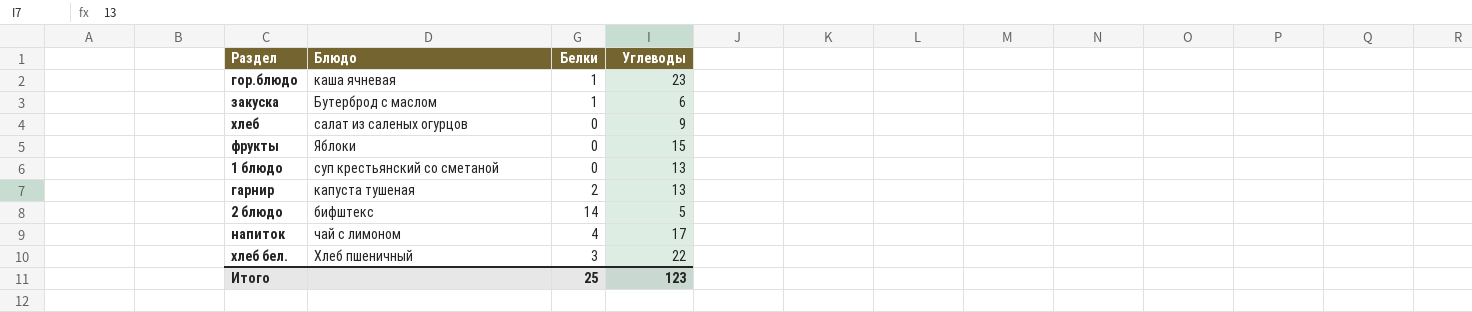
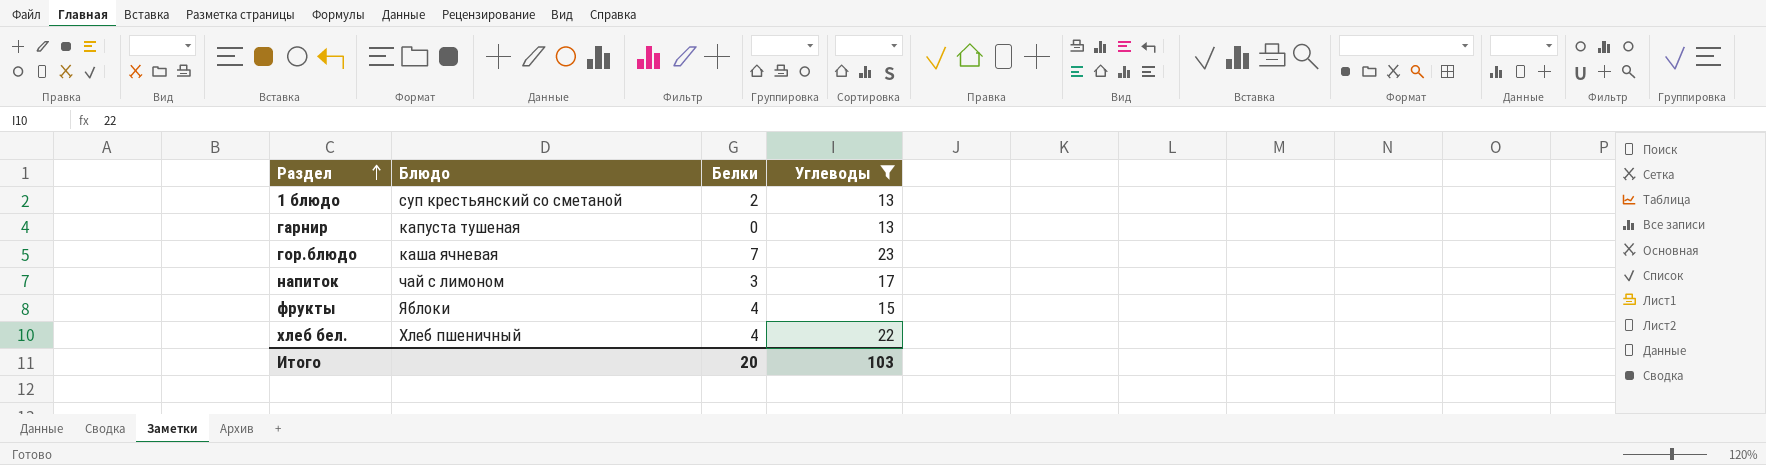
filter: none -> Углеводы >= 13
row order: none -> Раздел ascending
1 блюдо | Белки: 0 -> 2
гарнир | Белки: 2 -> 0
гор.блюдо | Белки: 1 -> 7
напиток | Белки: 4 -> 3
фрукты | Белки: 0 -> 4
хлеб бел. | Белки: 3 -> 4
Итого | Белки: 25 -> 20
Итого | Углеводы: 123 -> 103

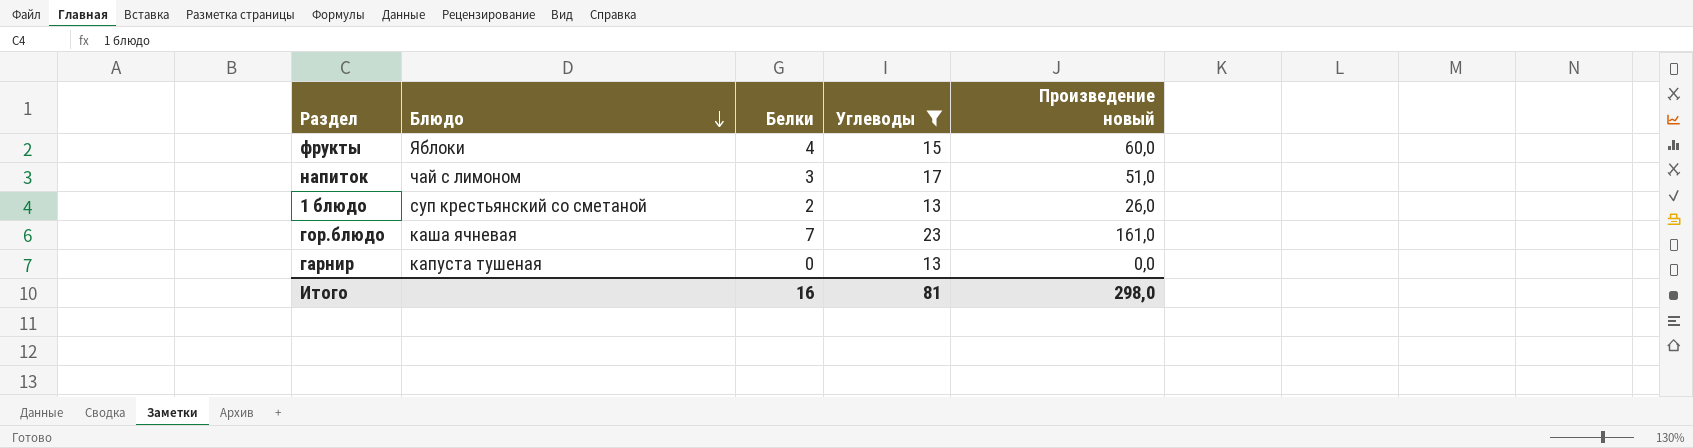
row order: Раздел ascending -> Блюдо descending
column Произведение новый | formula: none -> [Белки] * [Углеводы]
row хлеб бел.: Хлеб пшеничный | 4 | 22 -> none
Итого | Белки: 20 -> 16
Итого | Углеводы: 103 -> 81

